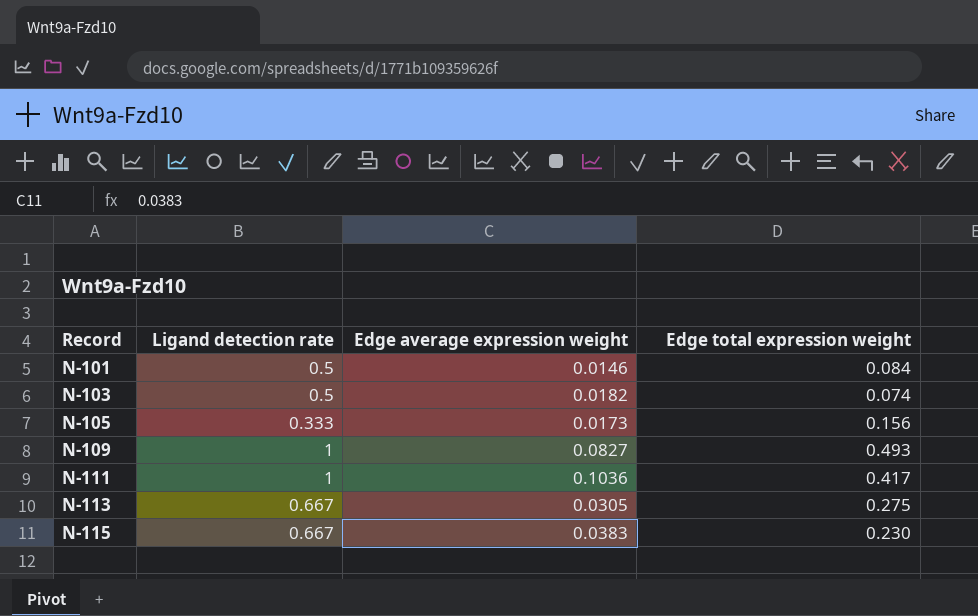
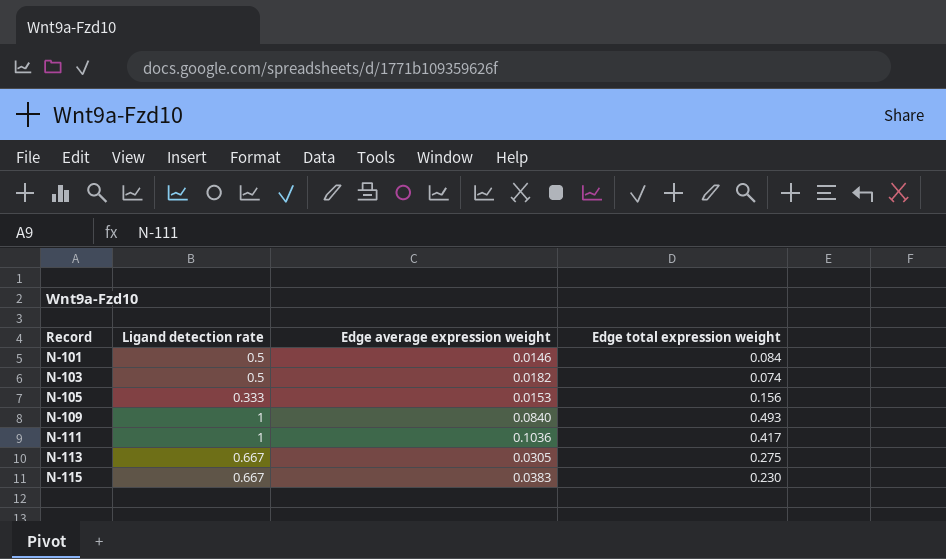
N-105 | Edge average expression weight: 0.0173 -> 0.0153
N-109 | Edge average expression weight: 0.0827 -> 0.0840

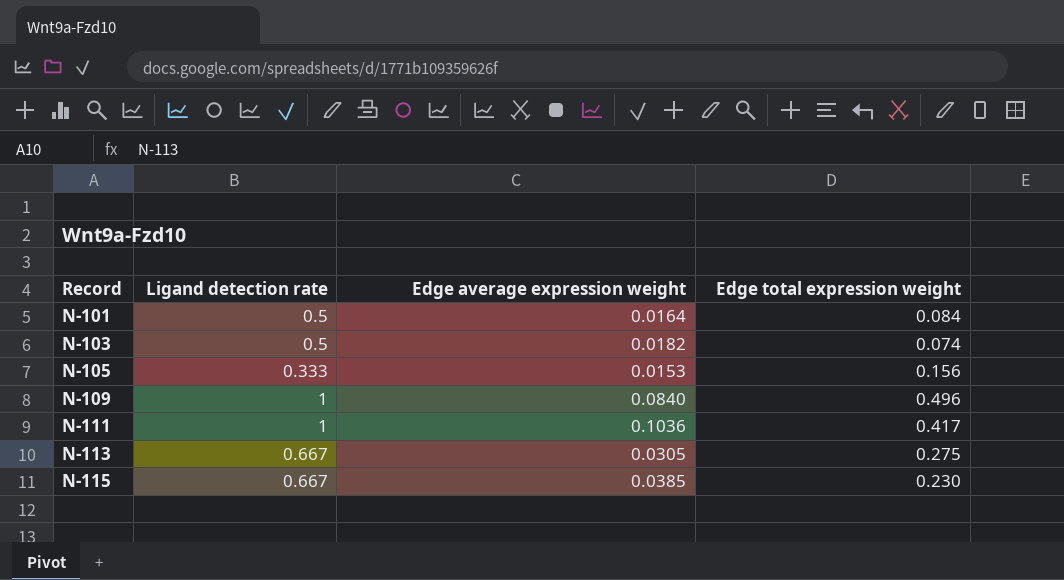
N-101 | Edge average expression weight: 0.0146 -> 0.0164
N-109 | Edge total expression weight: 0.493 -> 0.496
N-115 | Edge average expression weight: 0.0383 -> 0.0385

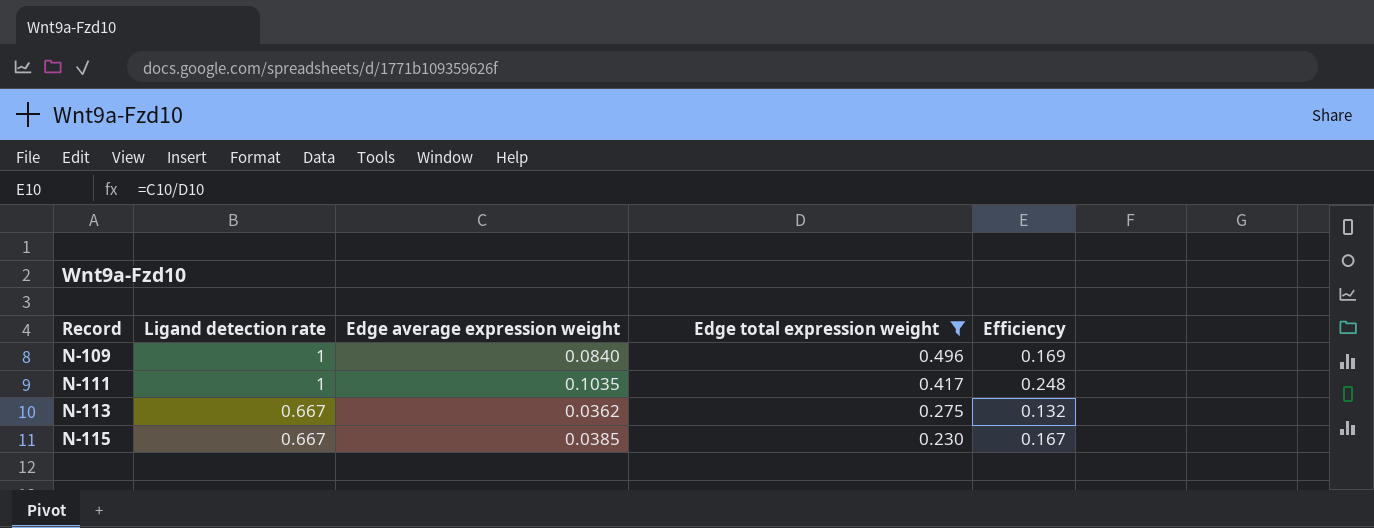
filter: none -> Edge total expression weight >= 0.230
column Efficiency | formula: none -> [Edge average expression weight] / [Edge total expression weight]
N-111 | Edge average expression weight: 0.1036 -> 0.1035
N-113 | Edge average expression weight: 0.0305 -> 0.0362

